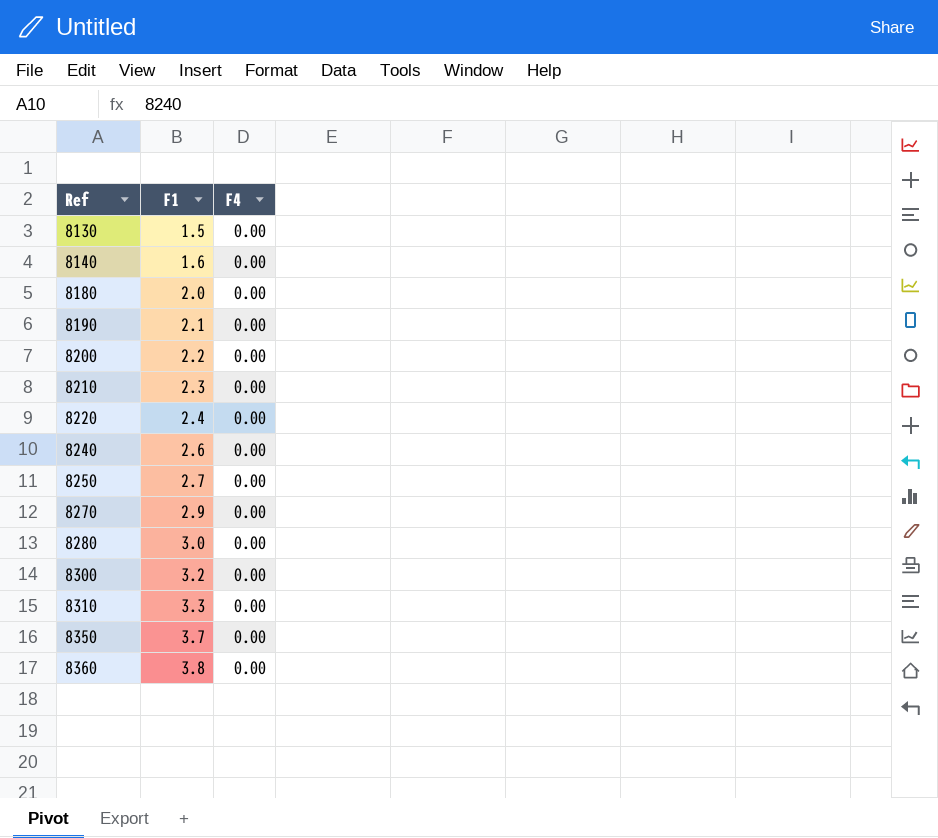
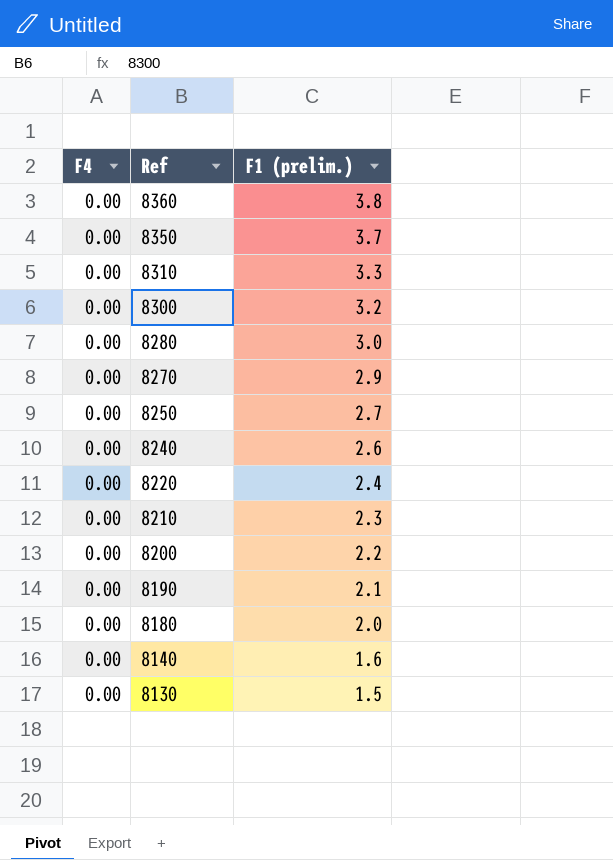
row order: Ref ascending -> Ref descending
column F4 | position: 3 -> 1
column name: F1 -> F1 (prelim.)

